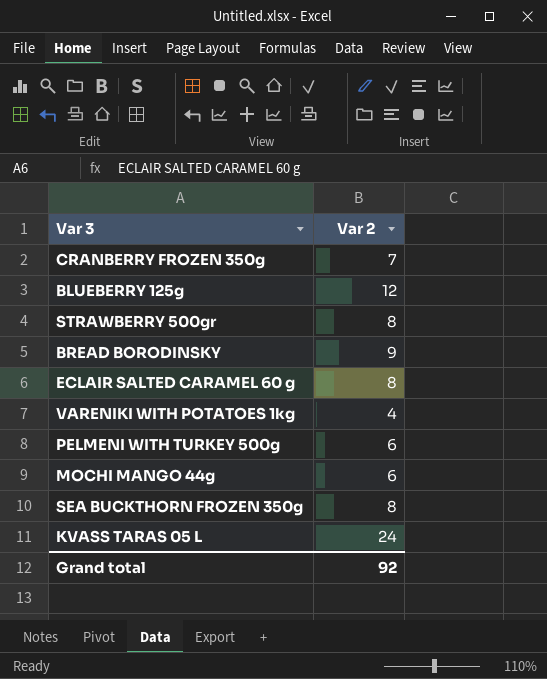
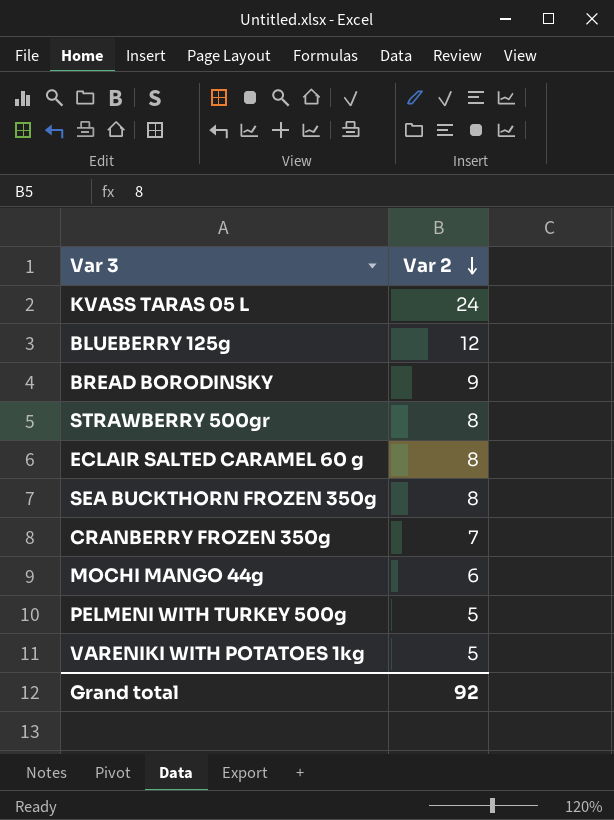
row order: none -> Var 2 descending
PELMENI WITH TURKEY 500g | Var 2: 6 -> 5
VARENIKI WITH POTATOES 1kg | Var 2: 4 -> 5

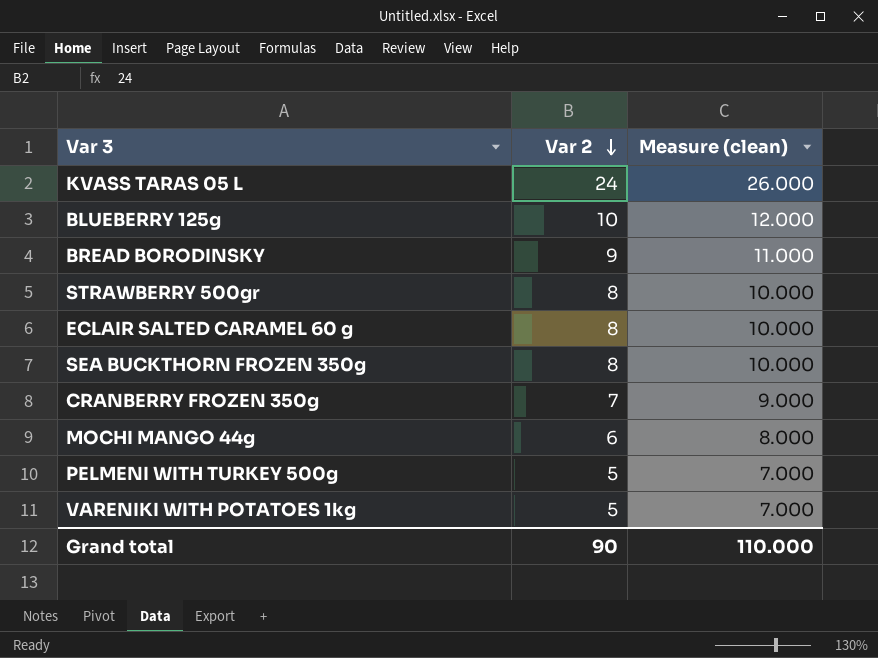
column Measure (clean) | formula: none -> [Var 2] + 2
BLUEBERRY 125g | Var 2: 12 -> 10
Grand total | Var 2: 92 -> 90

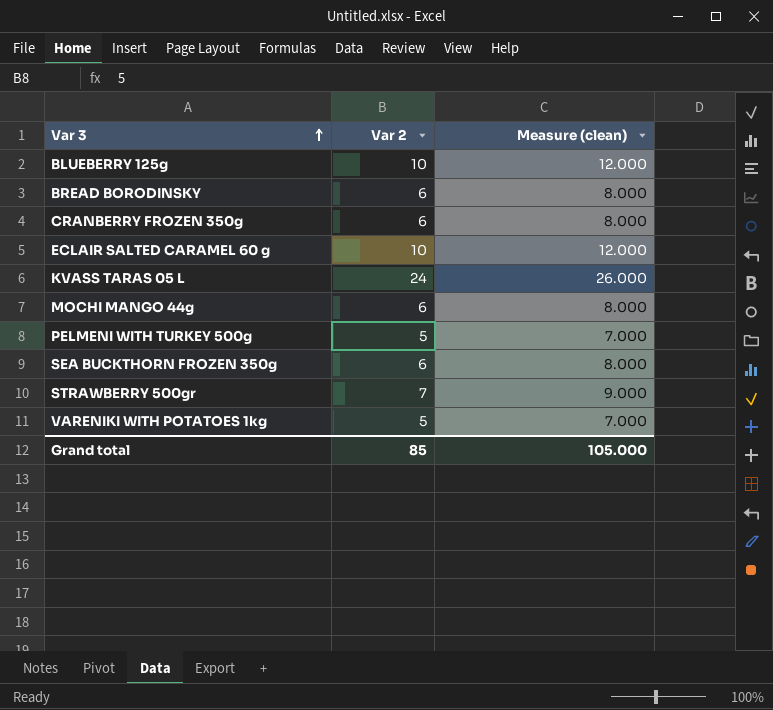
row order: Var 2 descending -> Var 3 ascending
BREAD BORODINSKY | Var 2: 9 -> 6
BREAD BORODINSKY | Measure (clean): 11.000 -> 8.000
CRANBERRY FROZEN 350g | Var 2: 7 -> 6
CRANBERRY FROZEN 350g | Measure (clean): 9.000 -> 8.000
ECLAIR SALTED CARAMEL 60 g | Var 2: 8 -> 10
ECLAIR SALTED CARAMEL 60 g | Measure (clean): 10.000 -> 12.000
SEA BUCKTHORN FROZEN 350g | Var 2: 8 -> 6
SEA BUCKTHORN FROZEN 350g | Measure (clean): 10.000 -> 8.000
STRAWBERRY 500gr | Var 2: 8 -> 7
STRAWBERRY 500gr | Measure (clean): 10.000 -> 9.000
Grand total | Var 2: 90 -> 85
Grand total | Measure (clean): 110.000 -> 105.000

